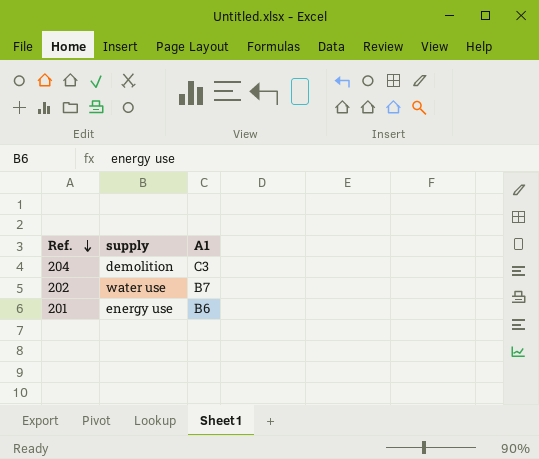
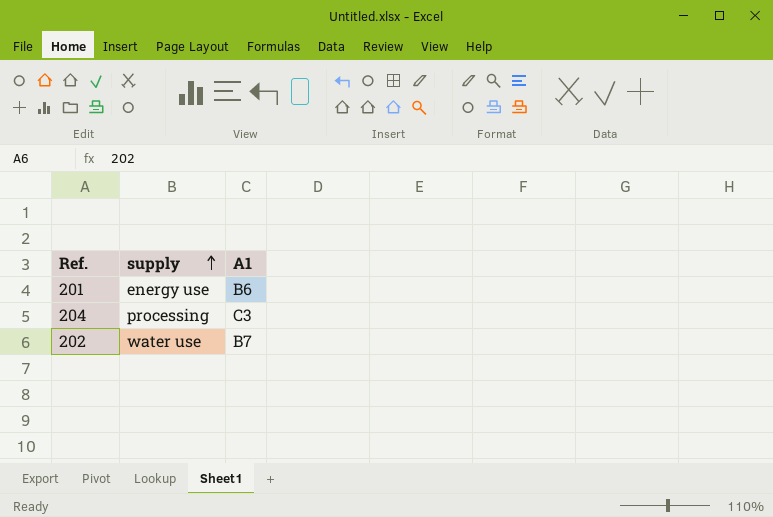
row order: Ref. descending -> supply ascending
204 | supply: demolition -> processing

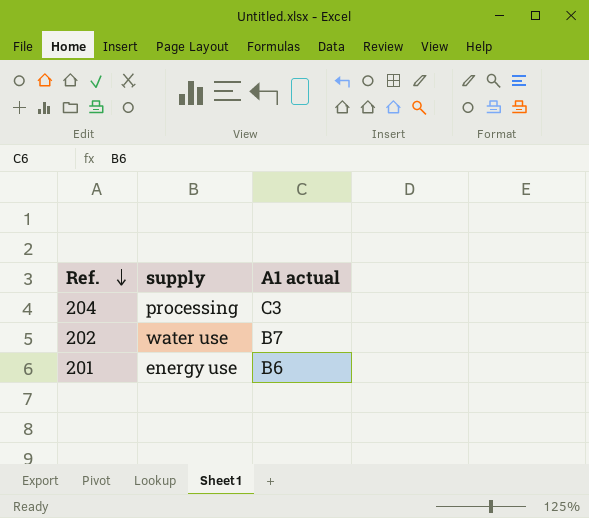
row order: supply ascending -> Ref. descending
column name: A1 -> A1 actual

